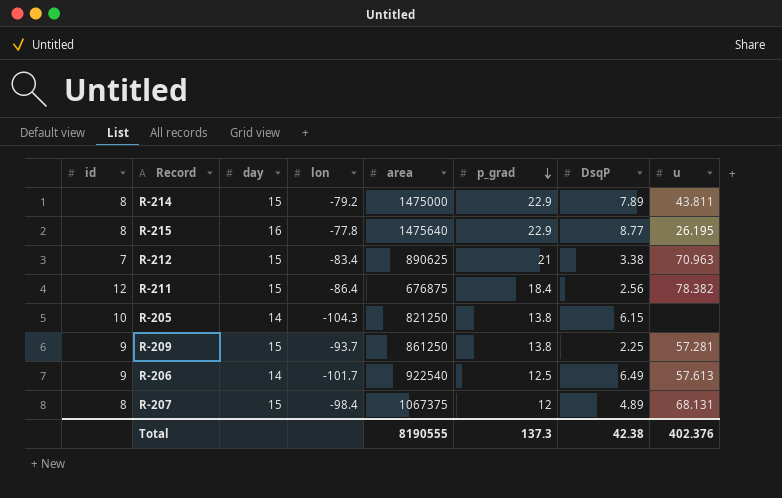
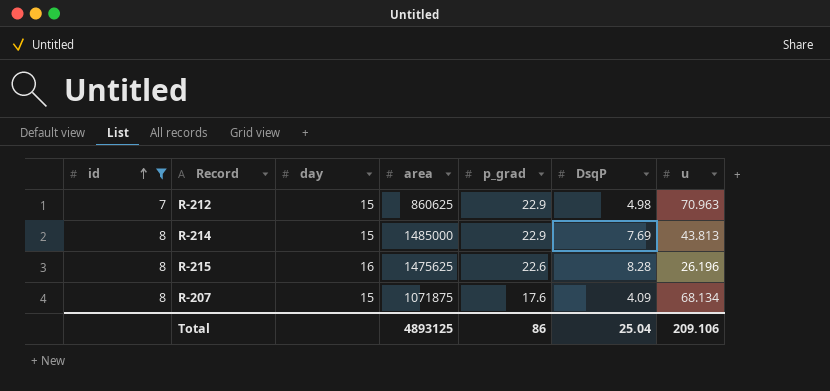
filter: none -> id <= 8
row order: p_grad descending -> id ascending
column lon | position: 4 -> none
R-212 | area: 890625 -> 860625
R-212 | p_grad: 21 -> 22.9
R-212 | DsqP: 3.38 -> 4.98
R-214 | area: 1475000 -> 1485000
R-214 | DsqP: 7.89 -> 7.69
R-214 | u: 43.811 -> 43.813
R-215 | area: 1475640 -> 1475625
R-215 | p_grad: 22.9 -> 22.6
R-215 | DsqP: 8.77 -> 8.28
R-215 | u: 26.195 -> 26.196
R-207 | area: 1067375 -> 1071875
R-207 | p_grad: 12 -> 17.6
R-207 | DsqP: 4.89 -> 4.09
R-207 | u: 68.131 -> 68.134
Total | area: 8190555 -> 4893125
Total | p_grad: 137.3 -> 86
Total | DsqP: 42.38 -> 25.04
Total | u: 402.376 -> 209.106

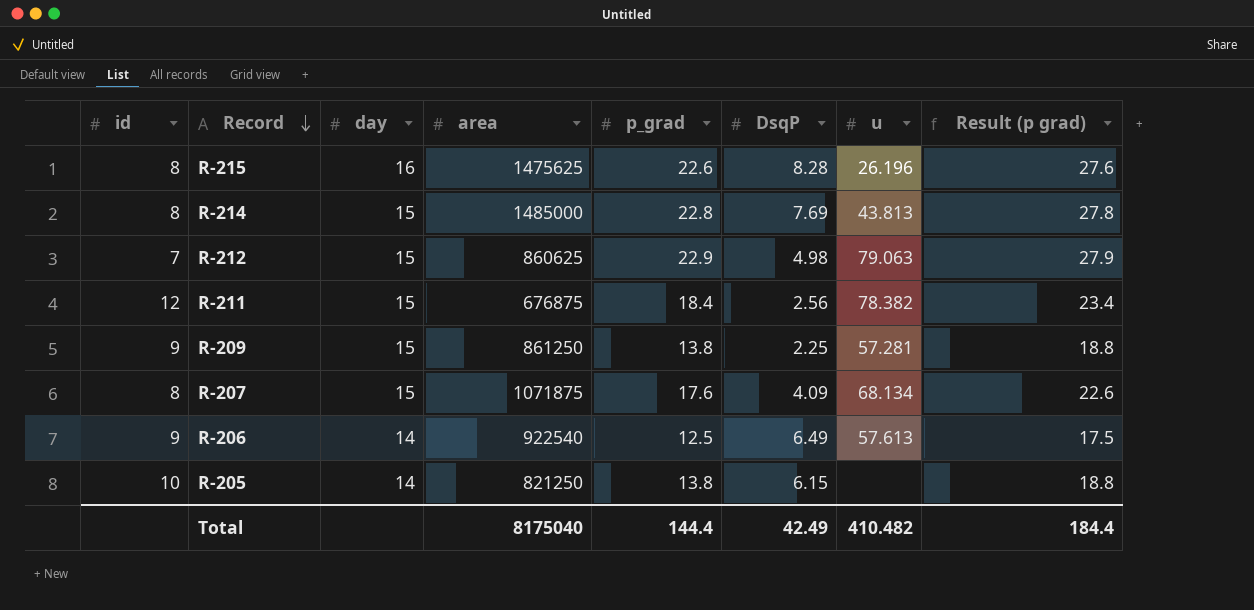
filter: id <= 8 -> none
row order: id ascending -> Record descending
column Result (p grad) | formula: none -> [p_grad] + 5
R-214 | p_grad: 22.9 -> 22.8
R-212 | u: 70.963 -> 79.063
Total | area: 4893125 -> 8175040
Total | p_grad: 86 -> 144.4
Total | DsqP: 25.04 -> 42.49
Total | u: 209.106 -> 410.482

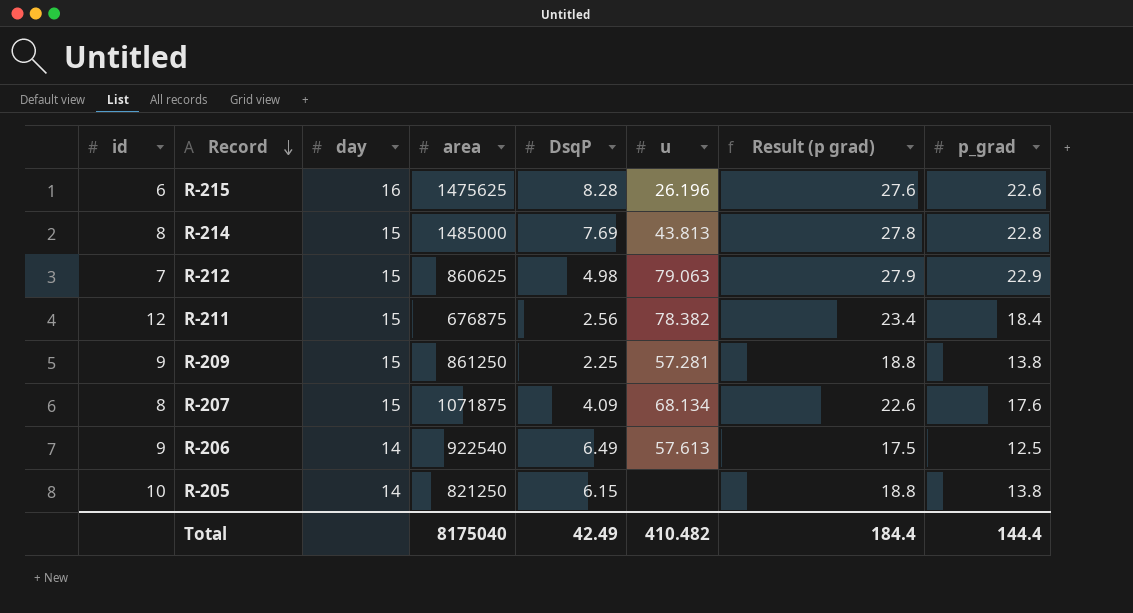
column p_grad | position: 5 -> 8
R-215 | id: 8 -> 6

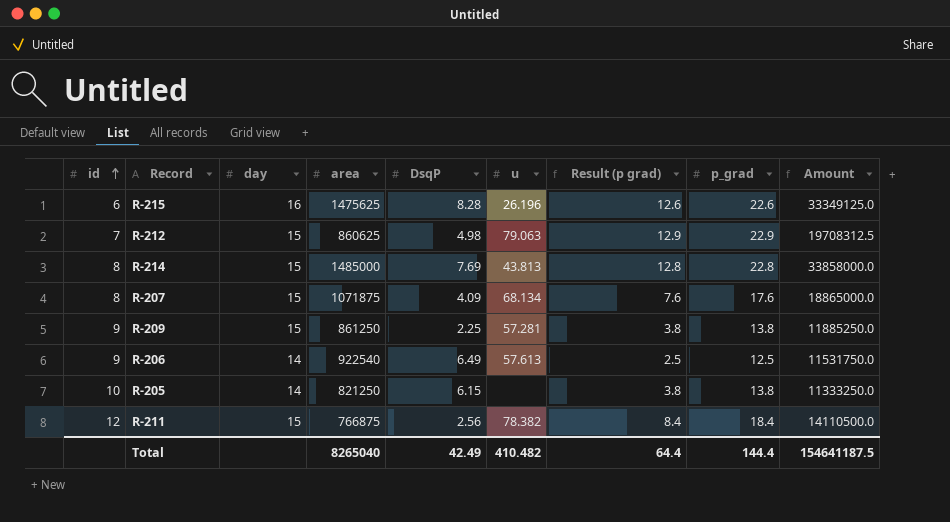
row order: Record descending -> id ascending
column Result (p grad) | formula: [p_grad] + 5 -> [p_grad] - 10
column Amount | formula: none -> [area] * [p_grad]
R-211 | area: 676875 -> 766875
Total | area: 8175040 -> 8265040
Total | Result (p grad): 184.4 -> 64.4

